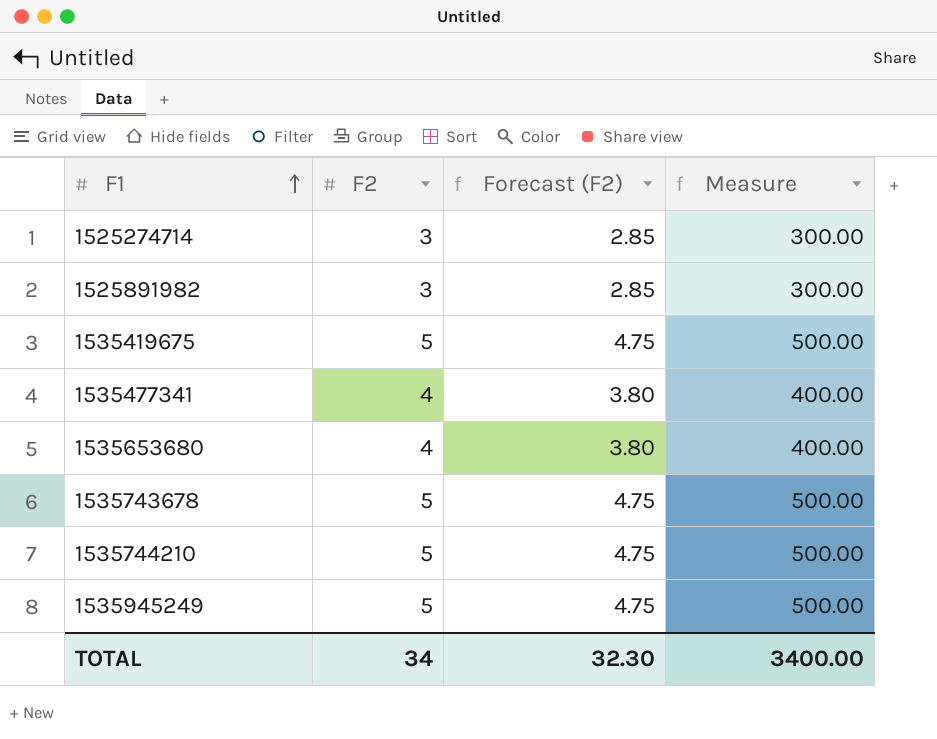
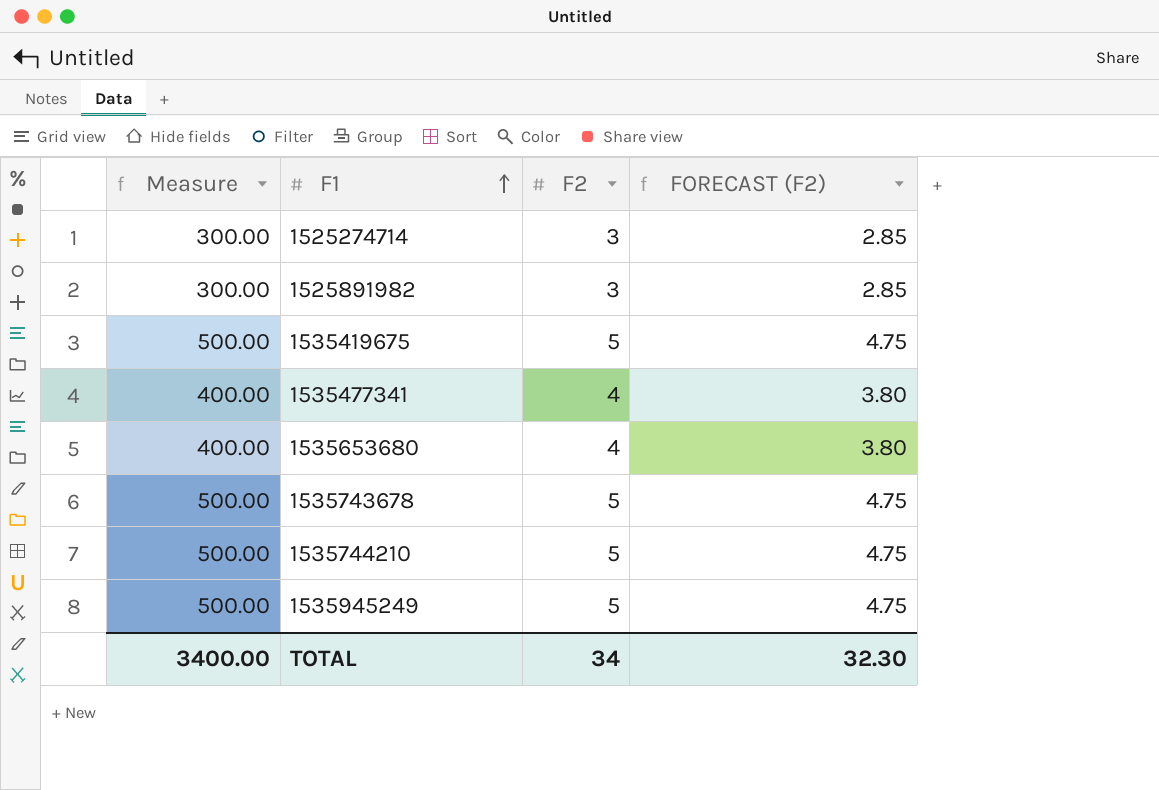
column Measure | position: 4 -> 1
column name: Forecast (F2) -> FORECAST (F2)

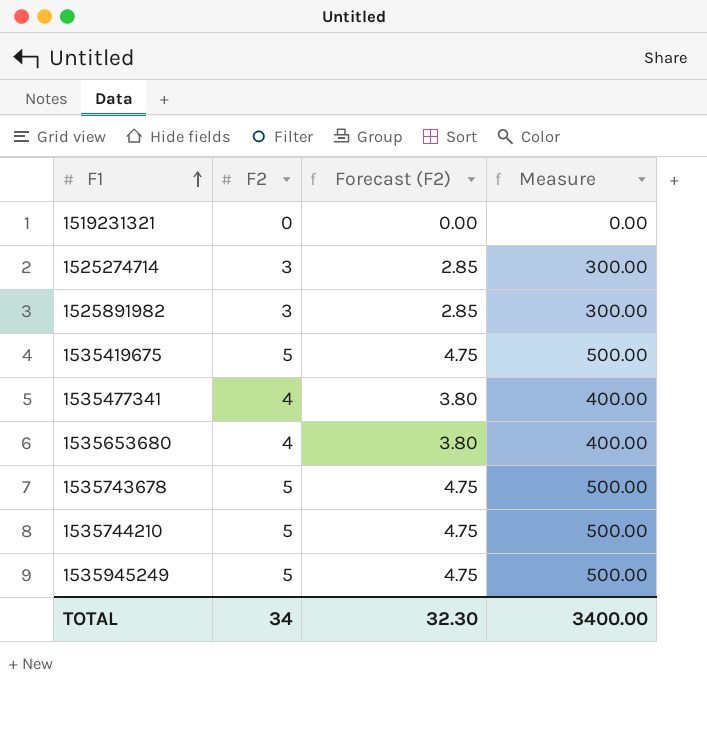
column name: FORECAST (F2) -> Forecast (F2)
column Measure | position: 1 -> 4
row 1519231321: none -> 0 | 0.00 | 0.00

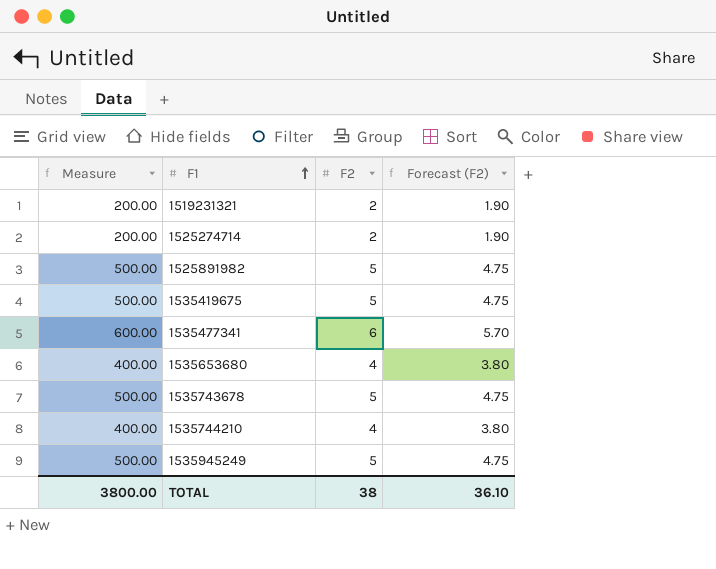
column Measure | position: 4 -> 1
1519231321 | Measure: 0.00 -> 200.00
1519231321 | F2: 0 -> 2
1519231321 | Forecast (F2): 0.00 -> 1.90
1525274714 | Measure: 300.00 -> 200.00
1525274714 | F2: 3 -> 2
1525274714 | Forecast (F2): 2.85 -> 1.90
1525891982 | Measure: 300.00 -> 500.00
1525891982 | F2: 3 -> 5
1525891982 | Forecast (F2): 2.85 -> 4.75
1535477341 | Measure: 400.00 -> 600.00
1535477341 | F2: 4 -> 6
1535477341 | Forecast (F2): 3.80 -> 5.70
1535744210 | Measure: 500.00 -> 400.00
1535744210 | F2: 5 -> 4
1535744210 | Forecast (F2): 4.75 -> 3.80
TOTAL | Measure: 3400.00 -> 3800.00
TOTAL | F2: 34 -> 38
TOTAL | Forecast (F2): 32.30 -> 36.10

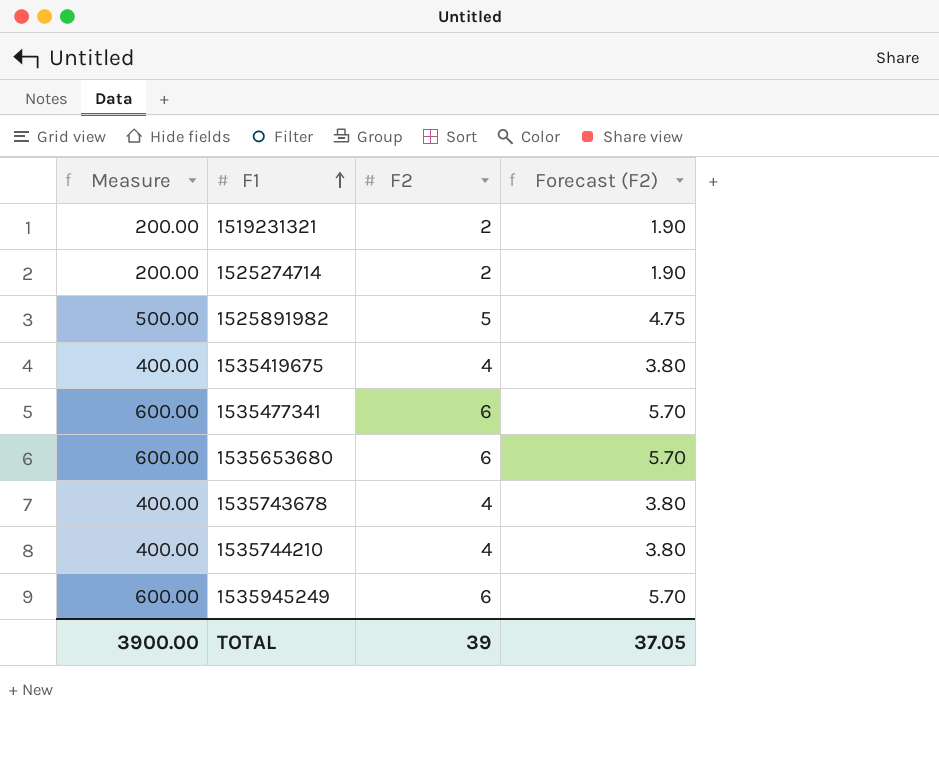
1535419675 | Measure: 500.00 -> 400.00
1535419675 | F2: 5 -> 4
1535419675 | Forecast (F2): 4.75 -> 3.80
1535653680 | Measure: 400.00 -> 600.00
1535653680 | F2: 4 -> 6
1535653680 | Forecast (F2): 3.80 -> 5.70
1535743678 | Measure: 500.00 -> 400.00
1535743678 | F2: 5 -> 4
1535743678 | Forecast (F2): 4.75 -> 3.80
1535945249 | Measure: 500.00 -> 600.00
1535945249 | F2: 5 -> 6
1535945249 | Forecast (F2): 4.75 -> 5.70
TOTAL | Measure: 3800.00 -> 3900.00
TOTAL | F2: 38 -> 39
TOTAL | Forecast (F2): 36.10 -> 37.05

